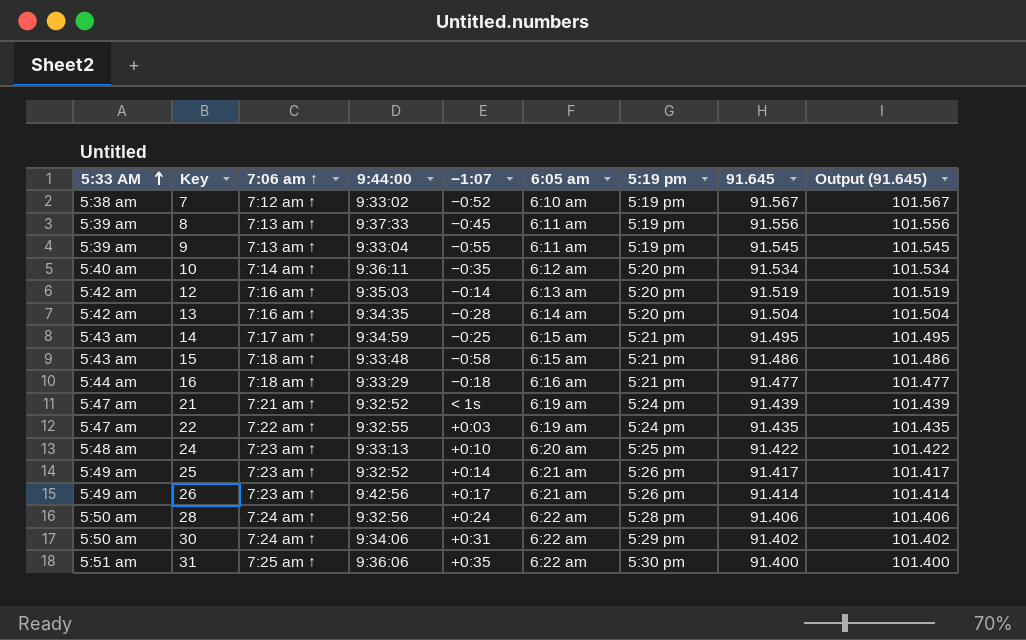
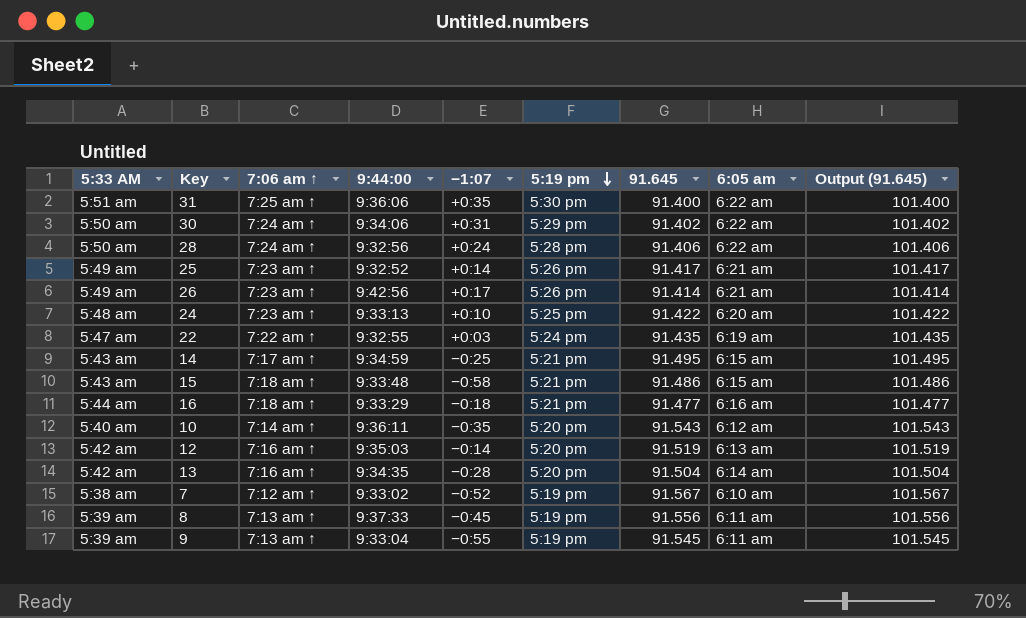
row order: 5:33 AM ascending -> 5:19 pm descending
column 6:05 am | position: 6 -> 8
row 21: 5:47 am | 7:21 am ↑ | 9:32:52 | < 1s | 6:19 am | 5:24 pm | 91.439 | 101.439 -> none
10 | 91.645: 91.534 -> 91.543
10 | Output (91.645): 101.534 -> 101.543

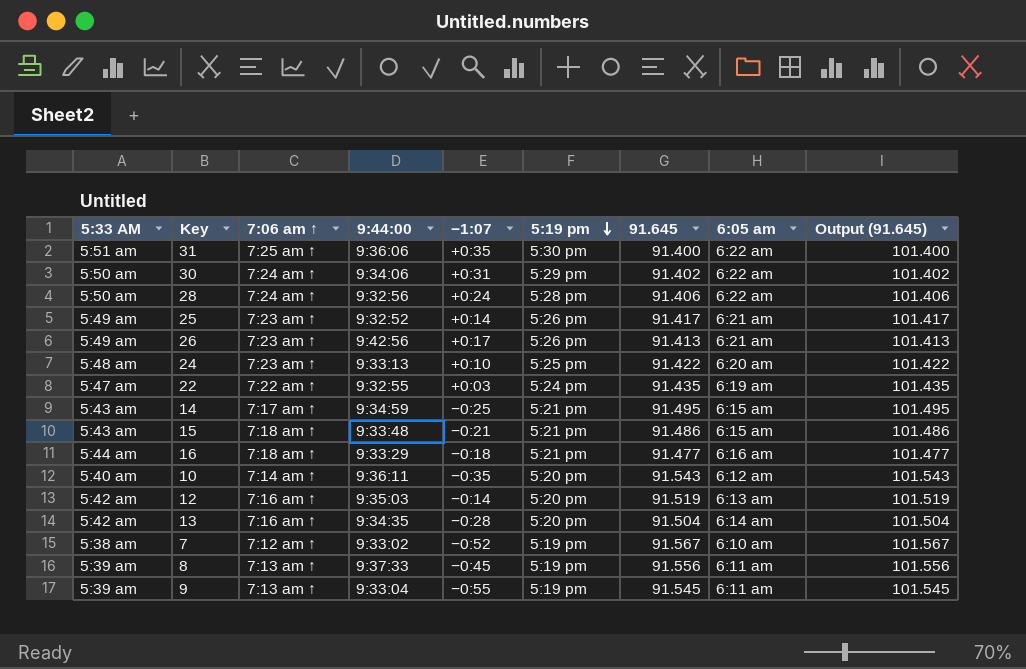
26 | 91.645: 91.414 -> 91.413
26 | Output (91.645): 101.414 -> 101.413
15 | −1:07: −0:58 -> −0:21

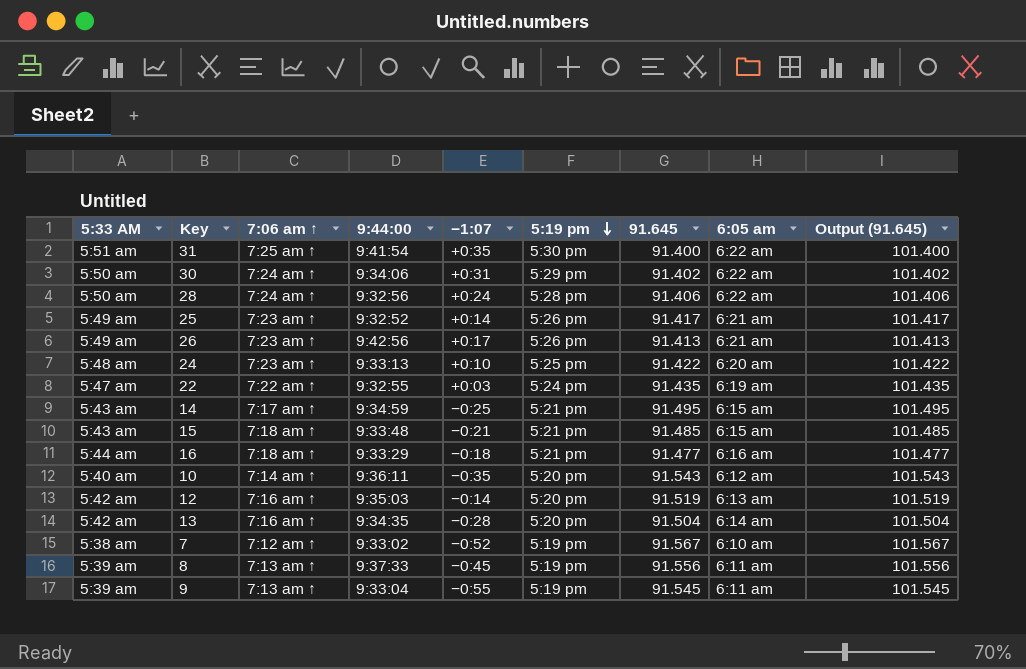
31 | 9:44:00: 9:36:06 -> 9:41:54
15 | 91.645: 91.486 -> 91.485
15 | Output (91.645): 101.486 -> 101.485

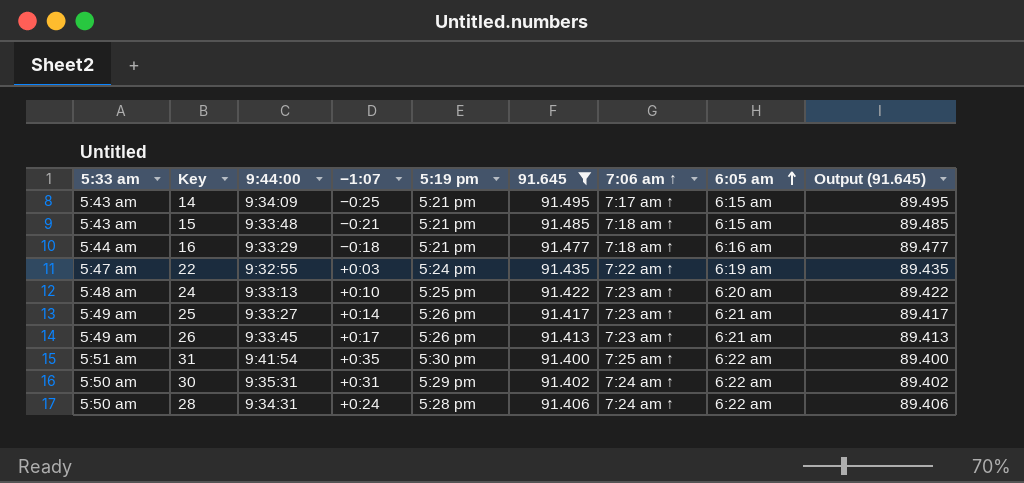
filter: none -> 91.645 <= 91.495
row order: 5:19 pm descending -> 6:05 am ascending
column name: 5:33 AM -> 5:33 am
column 7:06 am ↑ | position: 3 -> 7
column Output (91.645) | formula: [91.645] + 10 -> [91.645] - 2
14 | 9:44:00: 9:34:59 -> 9:34:09
25 | 9:44:00: 9:32:52 -> 9:33:27
26 | 9:44:00: 9:42:56 -> 9:33:45
30 | 9:44:00: 9:34:06 -> 9:35:31
28 | 9:44:00: 9:32:56 -> 9:34:31

